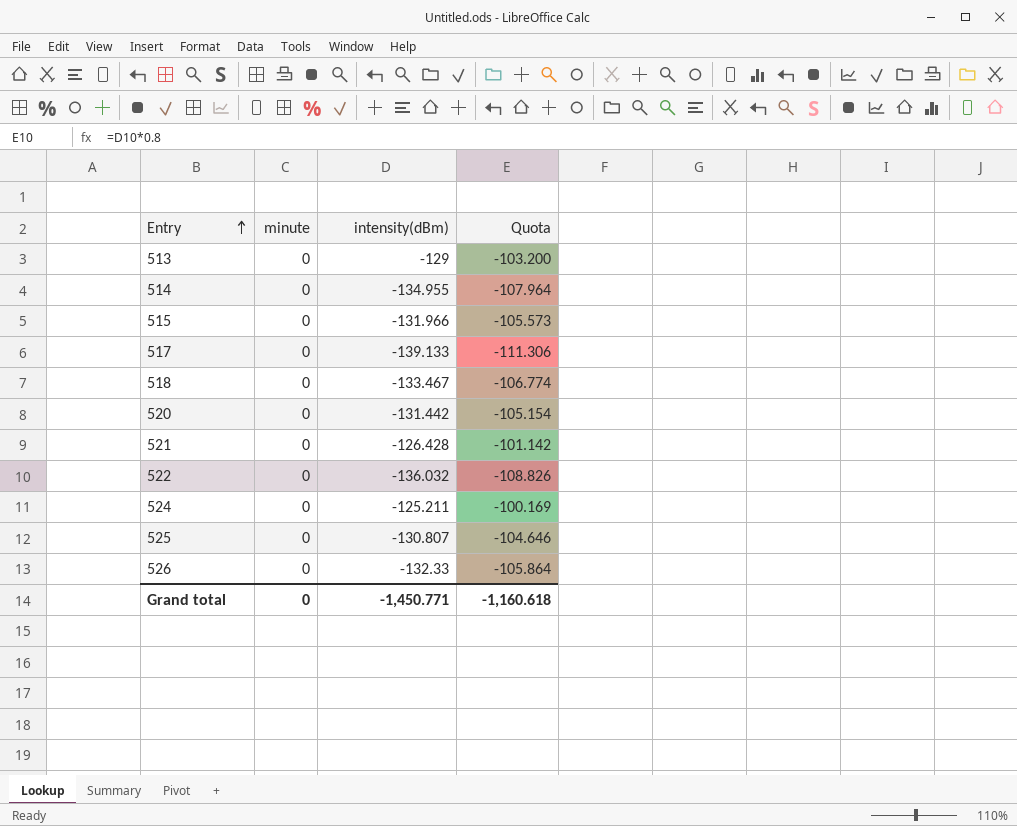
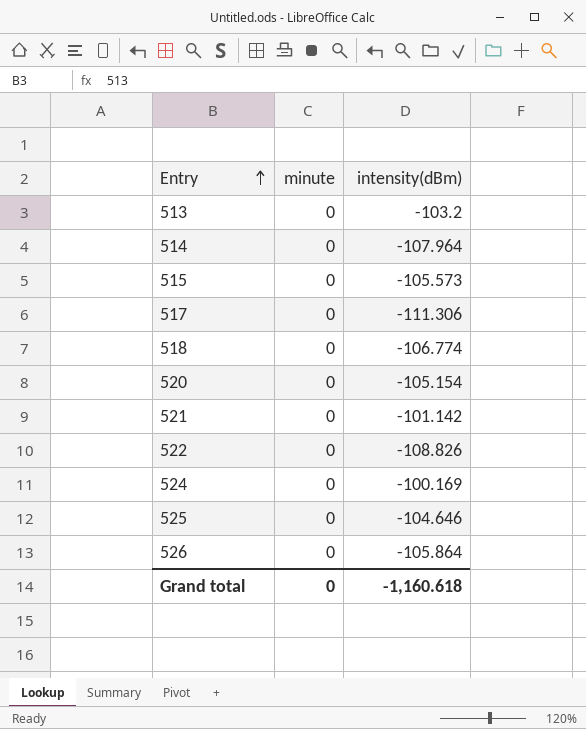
column Quota | formula: [intensity(dBm)] * 0.8 -> none
513 | intensity(dBm): -129 -> -103.2
514 | intensity(dBm): -134.955 -> -107.964
515 | intensity(dBm): -131.966 -> -105.573
517 | intensity(dBm): -139.133 -> -111.306
518 | intensity(dBm): -133.467 -> -106.774
520 | intensity(dBm): -131.442 -> -105.154
521 | intensity(dBm): -126.428 -> -101.142
522 | intensity(dBm): -136.032 -> -108.826
524 | intensity(dBm): -125.211 -> -100.169
525 | intensity(dBm): -130.807 -> -104.646
526 | intensity(dBm): -132.33 -> -105.864
Grand total | intensity(dBm): -1,450.771 -> -1,160.618

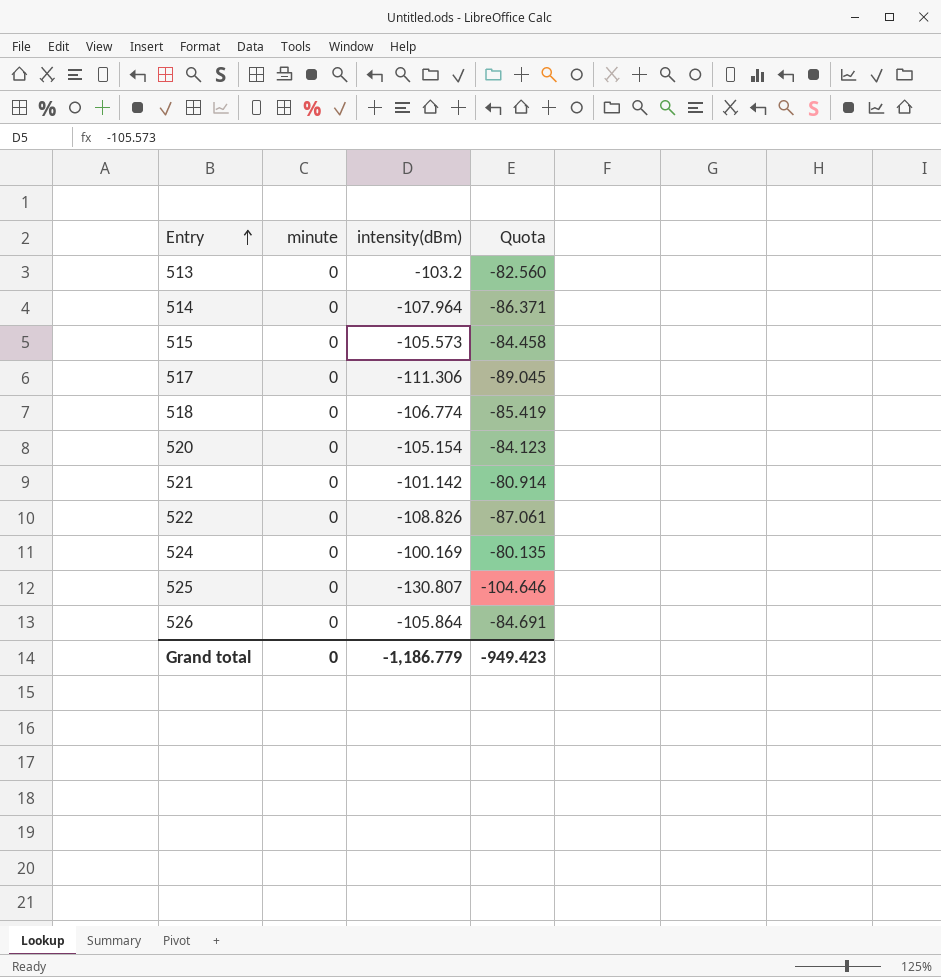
column Quota | formula: none -> [intensity(dBm)] * 0.8
525 | intensity(dBm): -104.646 -> -130.807
Grand total | intensity(dBm): -1,160.618 -> -1,186.779

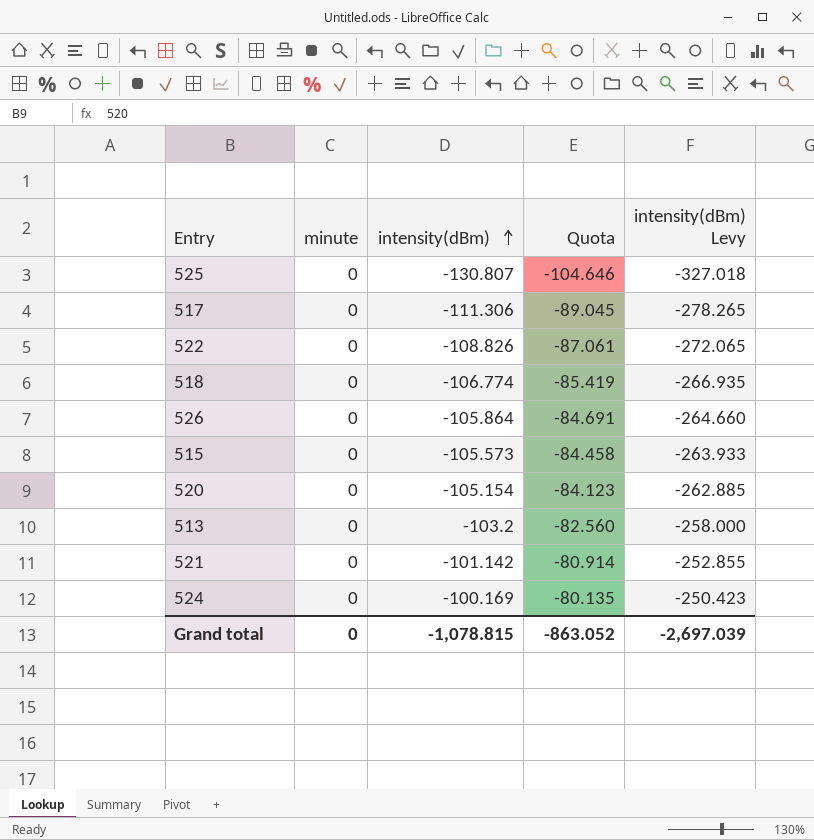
row order: Entry ascending -> intensity(dBm) ascending
column intensity(dBm) Levy | formula: none -> [intensity(dBm)] * 2.5
row 514: 0 | -107.964 | -86.371 -> none
Grand total | intensity(dBm): -1,186.779 -> -1,078.815
Grand total | Quota: -949.423 -> -863.052

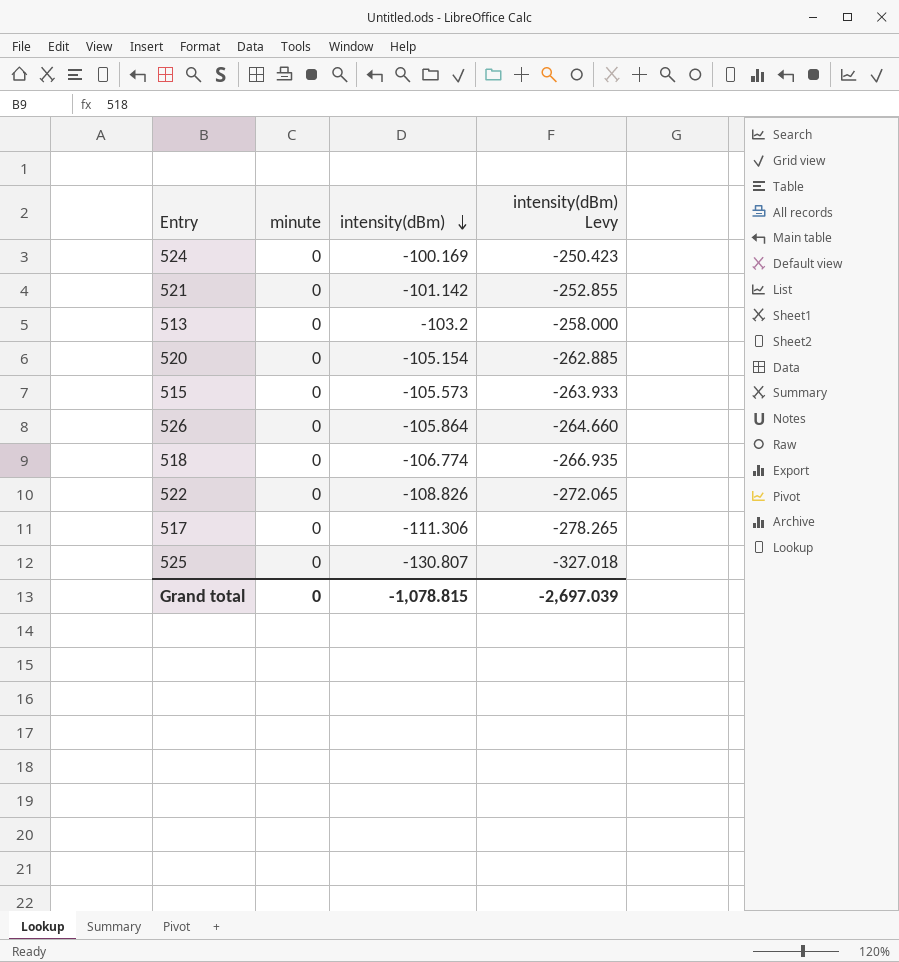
row order: intensity(dBm) ascending -> intensity(dBm) descending
column Quota | formula: [intensity(dBm)] * 0.8 -> none

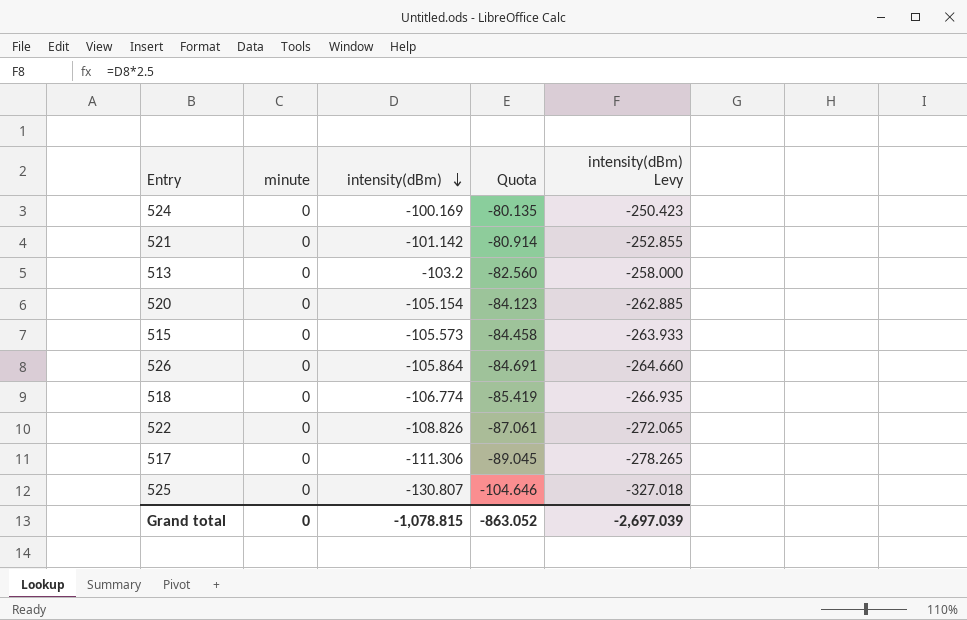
column Quota | formula: none -> [intensity(dBm)] * 0.8

